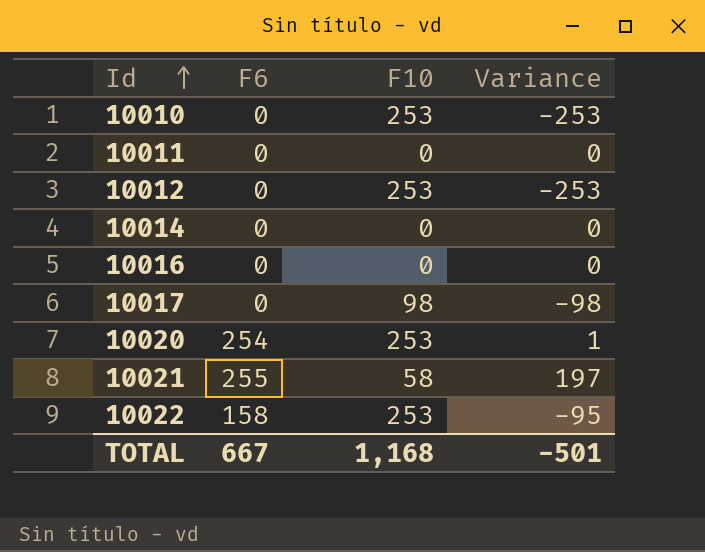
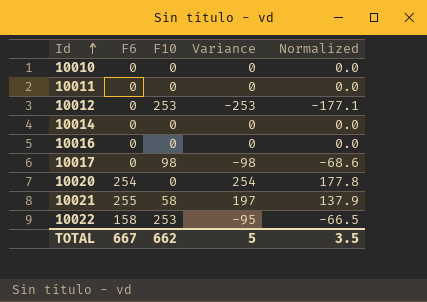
column Normalized | formula: none -> [Variance] * 0.7
10010 | F10: 253 -> 0
10010 | Variance: -253 -> 0
10020 | F10: 253 -> 0
10020 | Variance: 1 -> 254
TOTAL | F10: 1,168 -> 662
TOTAL | Variance: -501 -> 5

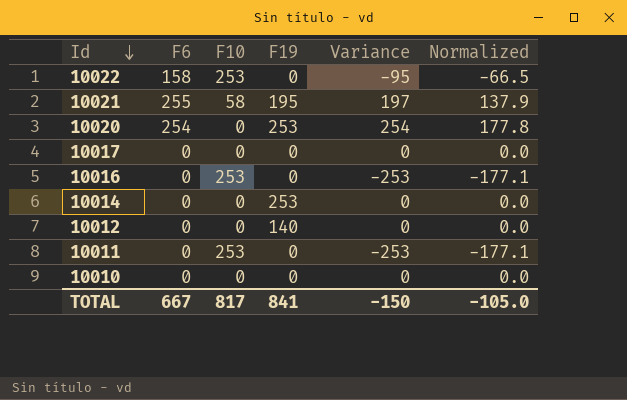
row order: Id ascending -> Id descending
column F19 | position: none -> 4
10017 | F10: 98 -> 0
10017 | Variance: -98 -> 0
10017 | Normalized: -68.6 -> 0.0
10016 | F10: 0 -> 253
10016 | Variance: 0 -> -253
10016 | Normalized: 0.0 -> -177.1
10012 | F10: 253 -> 0
10012 | Variance: -253 -> 0
10012 | Normalized: -177.1 -> 0.0
10011 | F10: 0 -> 253
10011 | Variance: 0 -> -253
10011 | Normalized: 0.0 -> -177.1
TOTAL | F10: 662 -> 817
TOTAL | Variance: 5 -> -150
TOTAL | Normalized: 3.5 -> -105.0

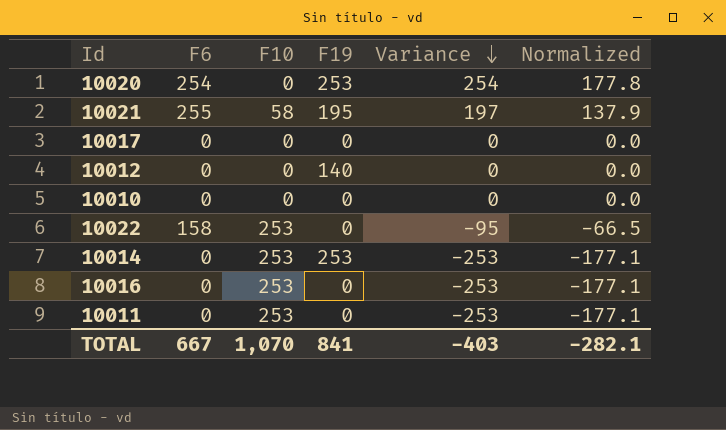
row order: Id descending -> Variance descending
10014 | F10: 0 -> 253
10014 | Variance: 0 -> -253
10014 | Normalized: 0.0 -> -177.1
TOTAL | F10: 817 -> 1,070
TOTAL | Variance: -150 -> -403
TOTAL | Normalized: -105.0 -> -282.1

